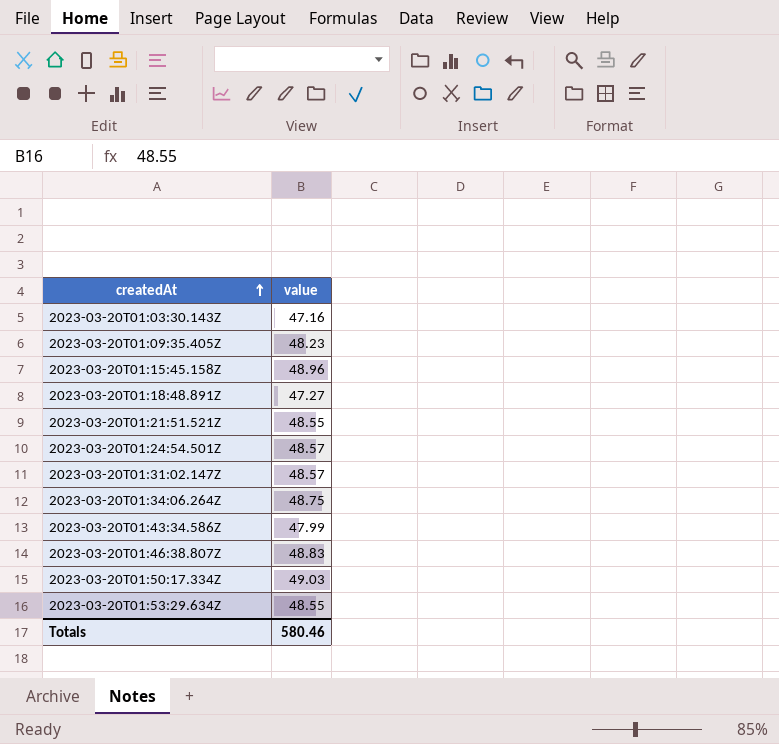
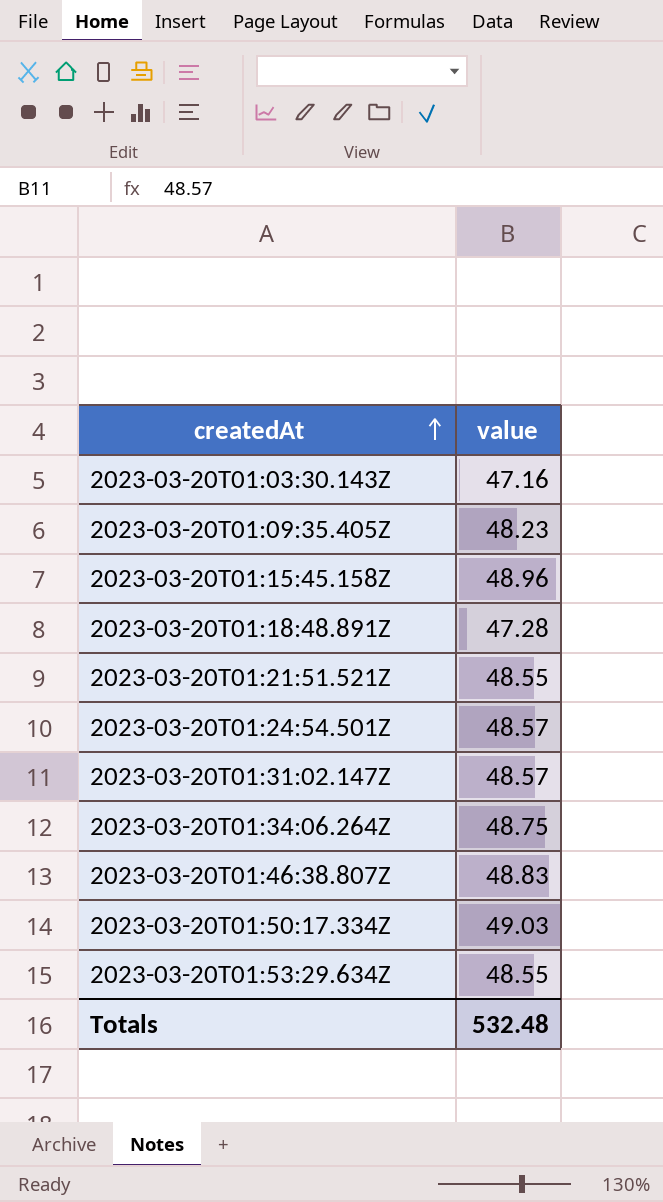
row 2023-03-20T01:43:34.586Z: 47.99 -> none
2023-03-20T01:18:48.891Z | value: 47.27 -> 47.28
Totals | value: 580.46 -> 532.48

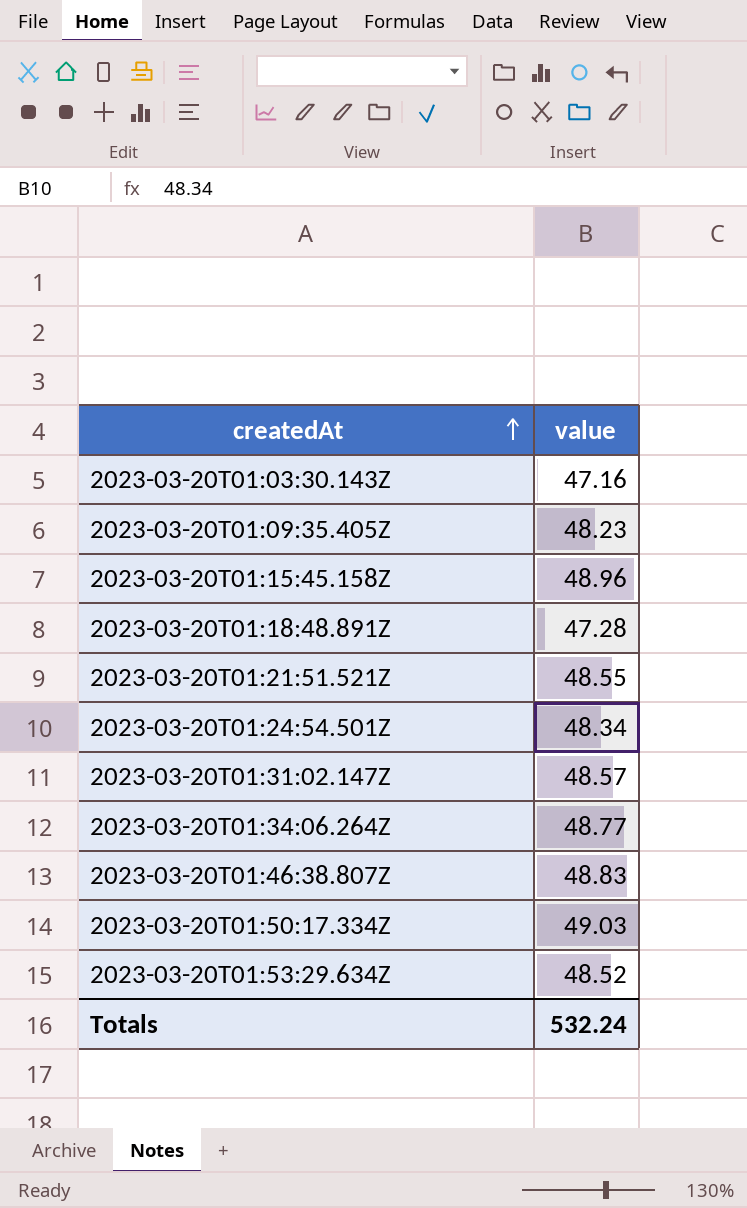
2023-03-20T01:24:54.501Z | value: 48.57 -> 48.34
2023-03-20T01:34:06.264Z | value: 48.75 -> 48.77
2023-03-20T01:53:29.634Z | value: 48.55 -> 48.52
Totals | value: 532.48 -> 532.24

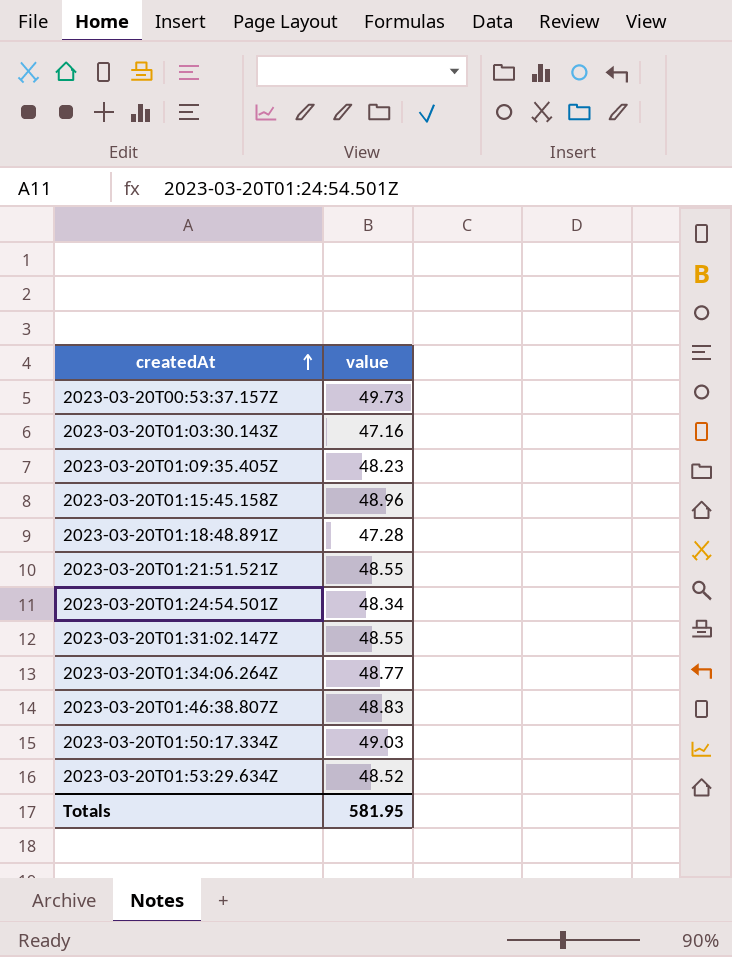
row 2023-03-20T00:53:37.157Z: none -> 49.73
2023-03-20T01:31:02.147Z | value: 48.57 -> 48.55
Totals | value: 532.24 -> 581.95

